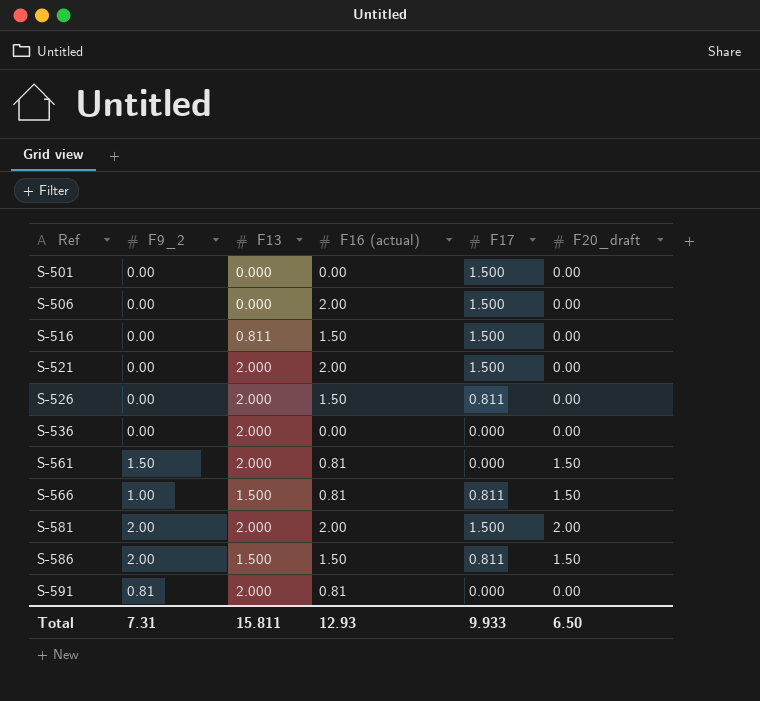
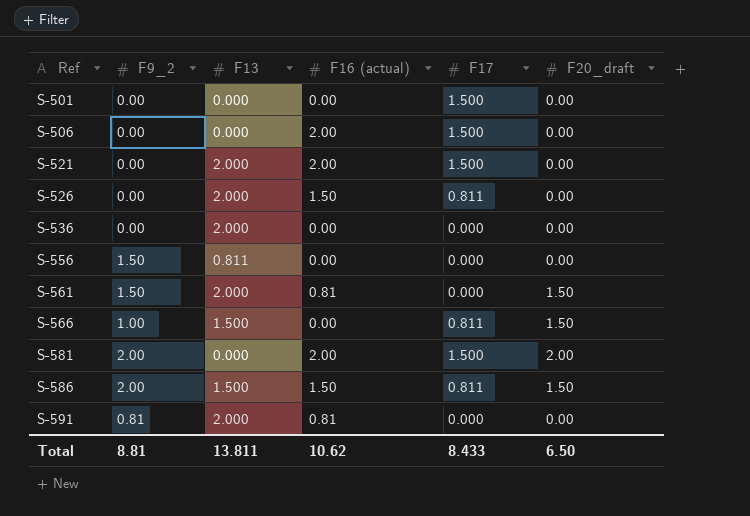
row S-516: 0.00 | 0.811 | 1.50 | 1.500 | 0.00 -> none
row S-556: none -> 1.50 | 0.811 | 0.00 | 0.000 | 0.00
S-566 | F16 (actual): 0.81 -> 0.00
S-581 | F13: 2.000 -> 0.000
Total | F9_2: 7.31 -> 8.81
Total | F13: 15.811 -> 13.811
Total | F16 (actual): 12.93 -> 10.62
Total | F17: 9.933 -> 8.433

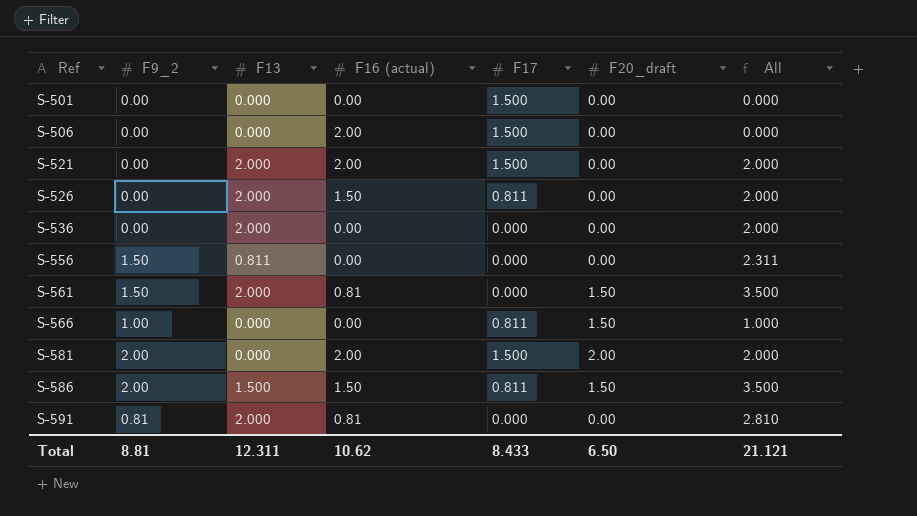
column All | formula: none -> [F9_2] + [F13]
S-566 | F13: 1.500 -> 0.000
Total | F13: 13.811 -> 12.311

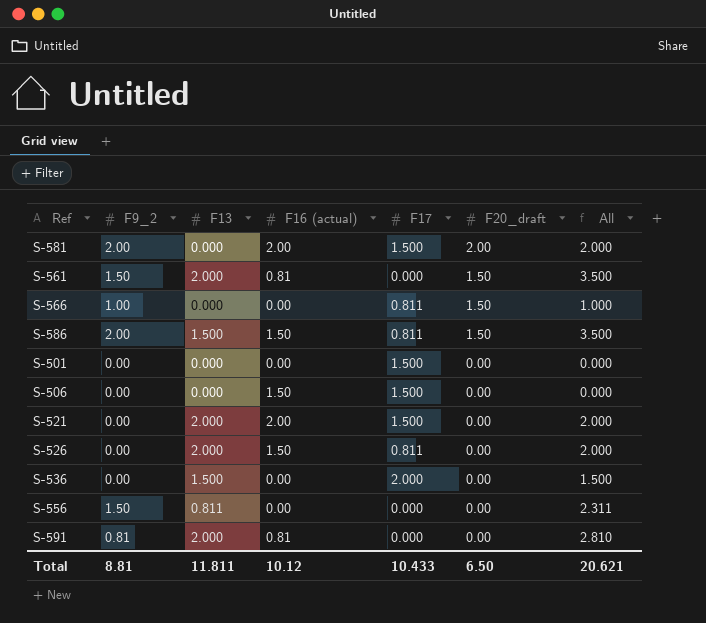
row order: Ref ascending -> F20_draft descending
S-506 | F16 (actual): 2.00 -> 1.50
S-536 | F13: 2.000 -> 1.500
S-536 | F17: 0.000 -> 2.000
S-536 | All: 2.000 -> 1.500
Total | F13: 12.311 -> 11.811
Total | F16 (actual): 10.62 -> 10.12
Total | F17: 8.433 -> 10.433
Total | All: 21.121 -> 20.621

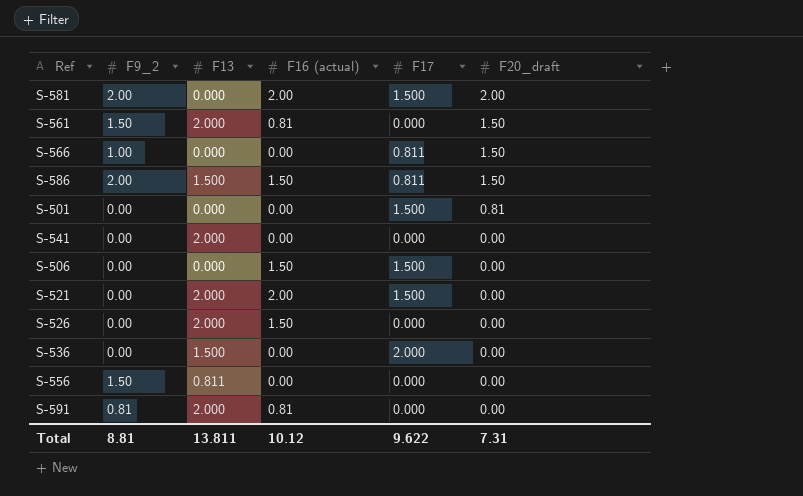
column All | formula: [F9_2] + [F13] -> none
S-501 | F20_draft: 0.00 -> 0.81
row S-541: none -> 0.00 | 2.000 | 0.00 | 0.000 | 0.00
S-526 | F17: 0.811 -> 0.000
Total | F13: 11.811 -> 13.811
Total | F17: 10.433 -> 9.622
Total | F20_draft: 6.50 -> 7.31

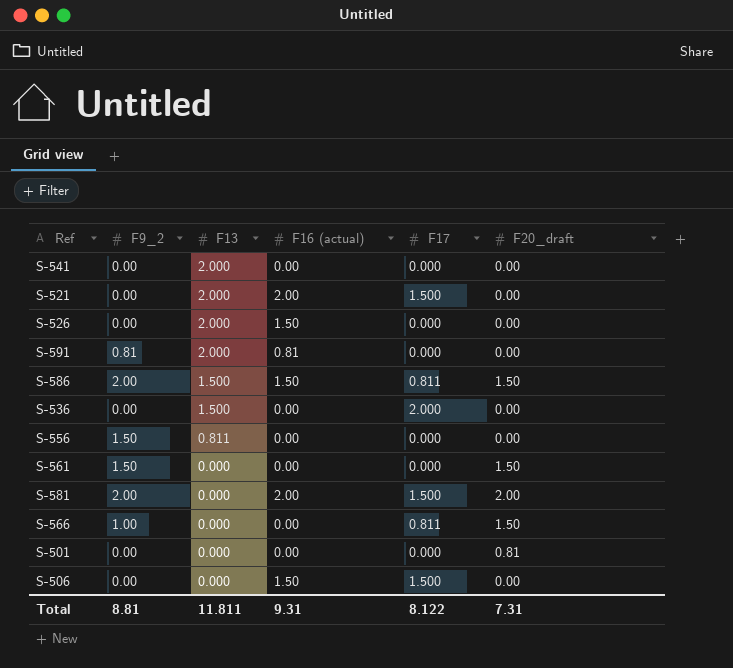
row order: F20_draft descending -> F13 descending
S-561 | F13: 2.000 -> 0.000
S-561 | F16 (actual): 0.81 -> 0.00
S-501 | F17: 1.500 -> 0.000
Total | F13: 13.811 -> 11.811
Total | F16 (actual): 10.12 -> 9.31
Total | F17: 9.622 -> 8.122

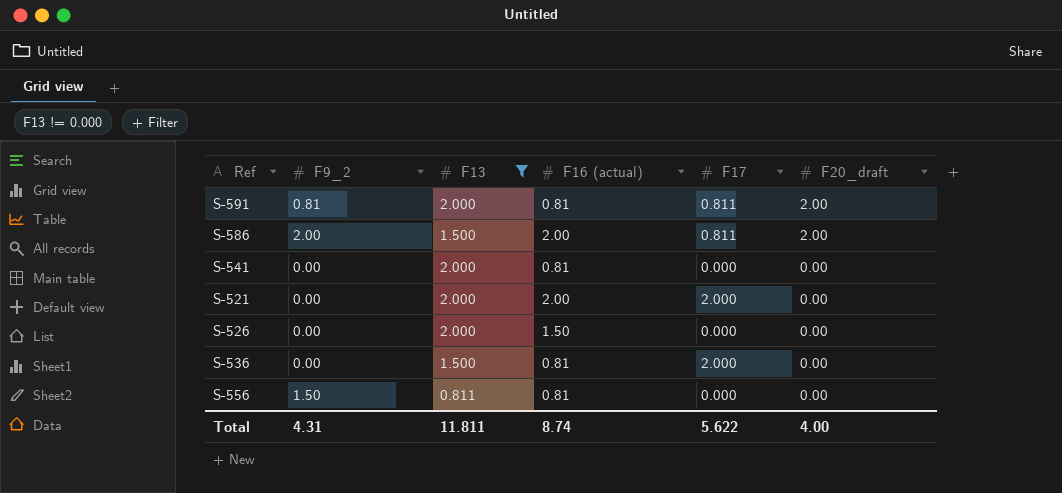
filter: none -> F13 != 0.000
row order: F13 descending -> F20_draft descending
S-591 | F17: 0.000 -> 0.811
S-591 | F20_draft: 0.00 -> 2.00
S-586 | F16 (actual): 1.50 -> 2.00
S-586 | F20_draft: 1.50 -> 2.00
S-541 | F16 (actual): 0.00 -> 0.81
S-521 | F17: 1.500 -> 2.000
S-536 | F16 (actual): 0.00 -> 0.81
S-556 | F16 (actual): 0.00 -> 0.81
Total | F9_2: 8.81 -> 4.31
Total | F16 (actual): 9.31 -> 8.74
Total | F17: 8.122 -> 5.622
Total | F20_draft: 7.31 -> 4.00

